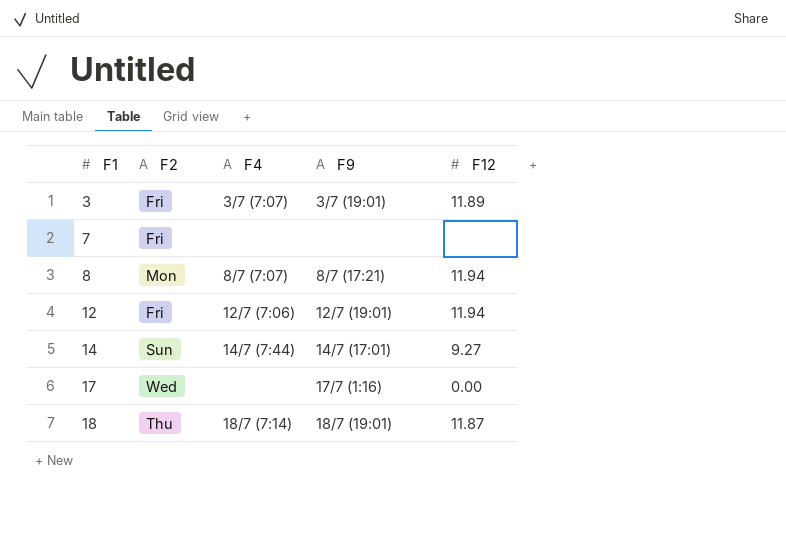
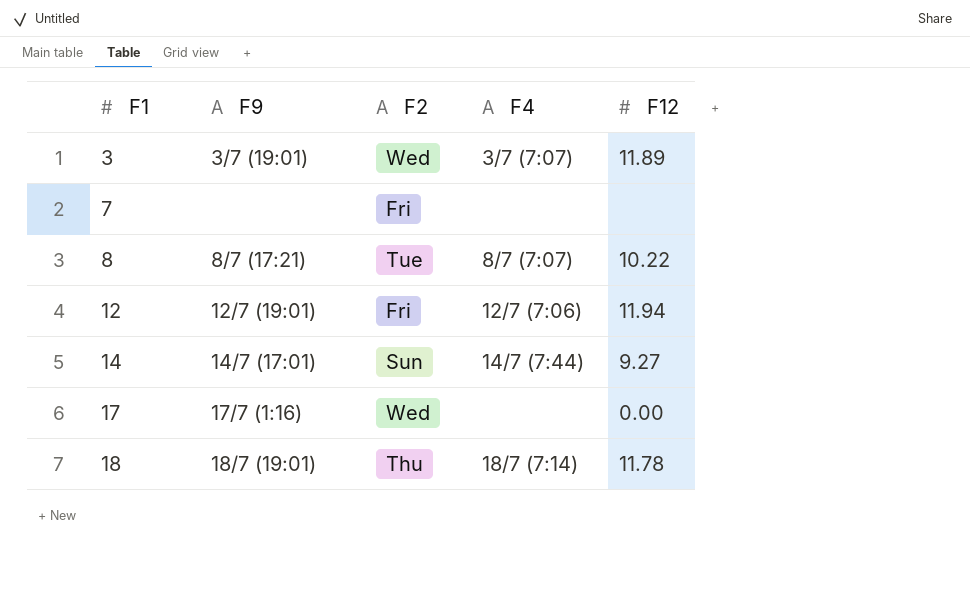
column F9 | position: 4 -> 2
3 | F2: Fri -> Wed
8 | F2: Mon -> Tue
8 | F12: 11.94 -> 10.22
18 | F12: 11.87 -> 11.78

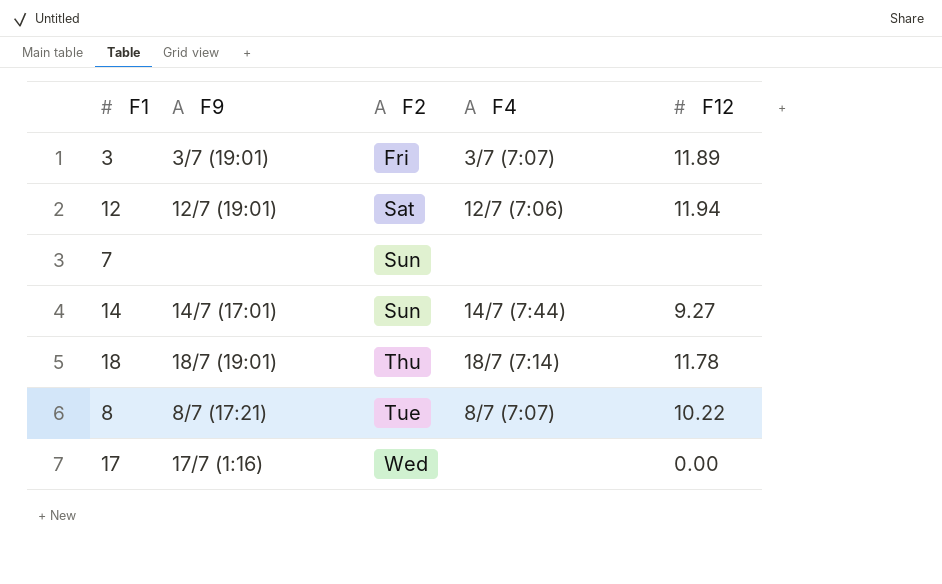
row order: F1 ascending -> F2 ascending
3 | F2: Wed -> Fri
12 | F2: Fri -> Sat
7 | F2: Fri -> Sun

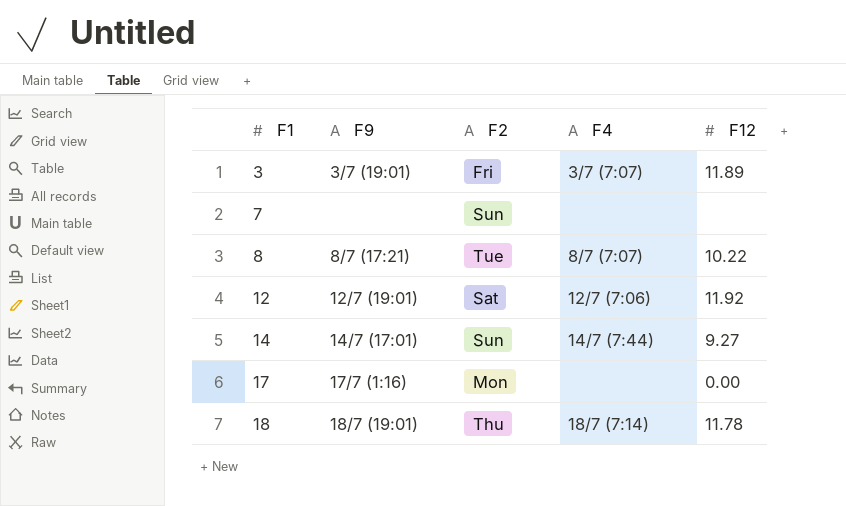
row order: F2 ascending -> F1 ascending
12 | F12: 11.94 -> 11.92
17 | F2: Wed -> Mon

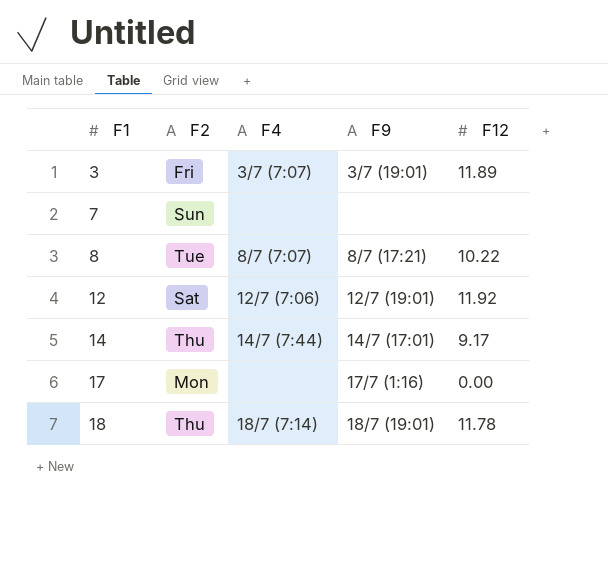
column F9 | position: 2 -> 4
14 | F2: Sun -> Thu
14 | F12: 9.27 -> 9.17

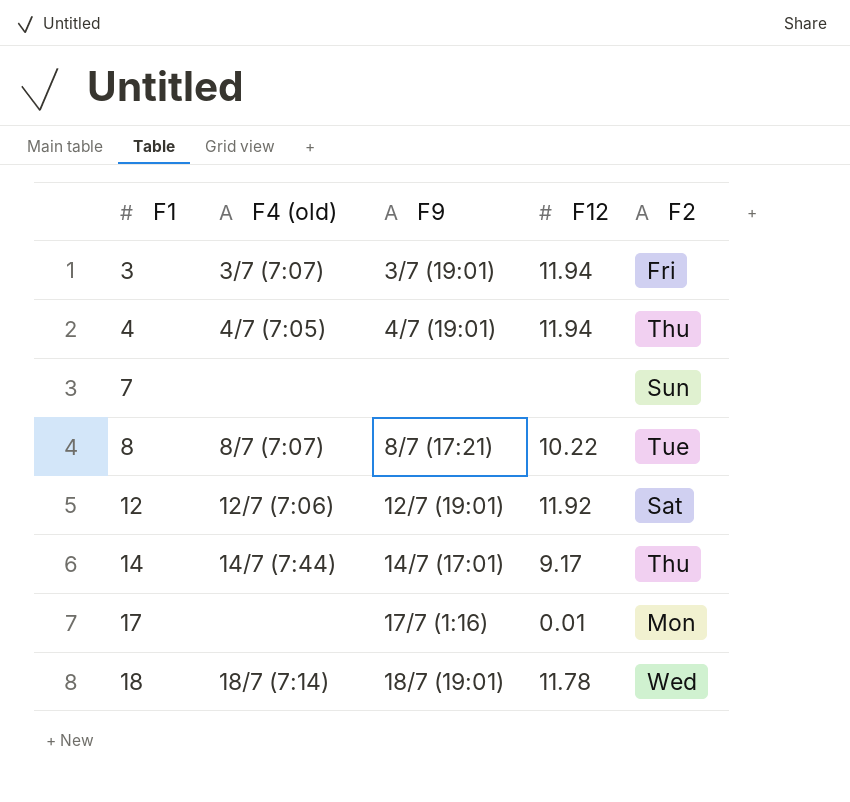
column name: F4 -> F4 (old)
column F2 | position: 2 -> 5
3 | F12: 11.89 -> 11.94
row 4: none -> 4/7 (7:05) | 4/7 (19:01) | 11.94 | Thu
17 | F12: 0.00 -> 0.01
18 | F2: Thu -> Wed

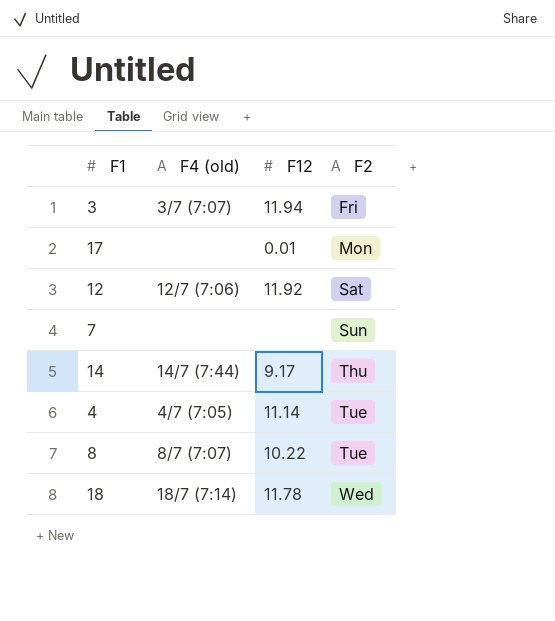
row order: F1 ascending -> F2 ascending
column F9 | position: 3 -> none
4 | F12: 11.94 -> 11.14
4 | F2: Thu -> Tue

